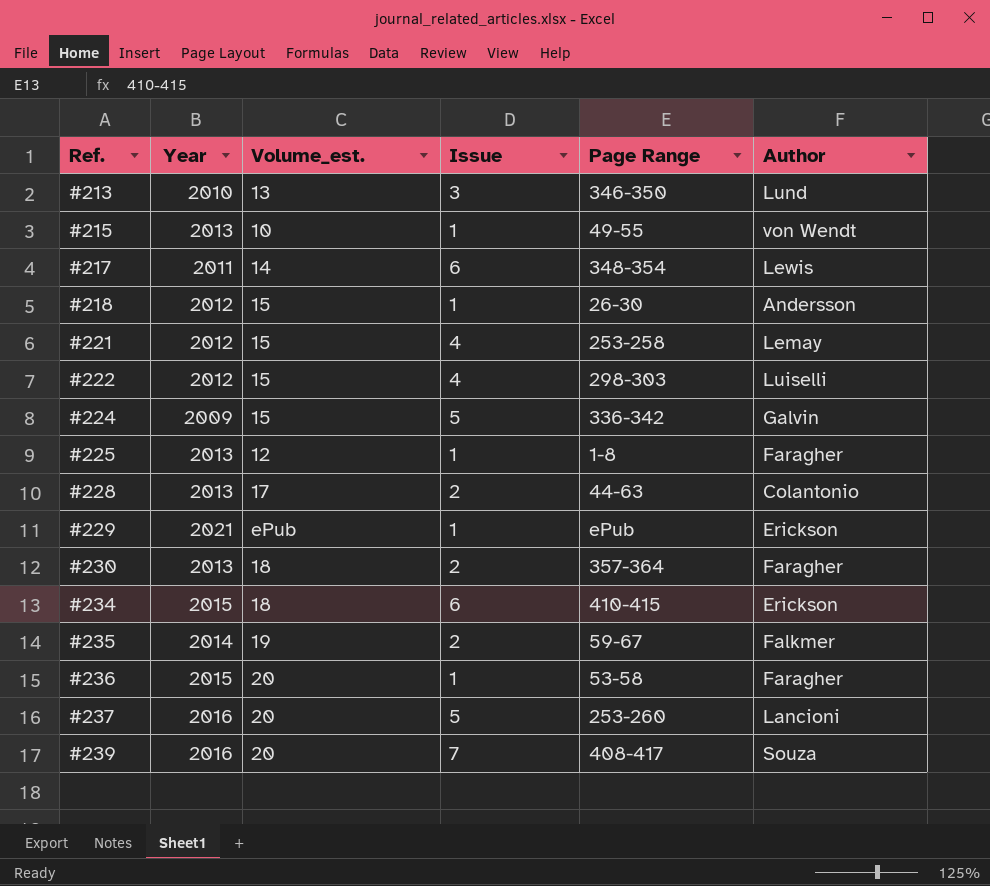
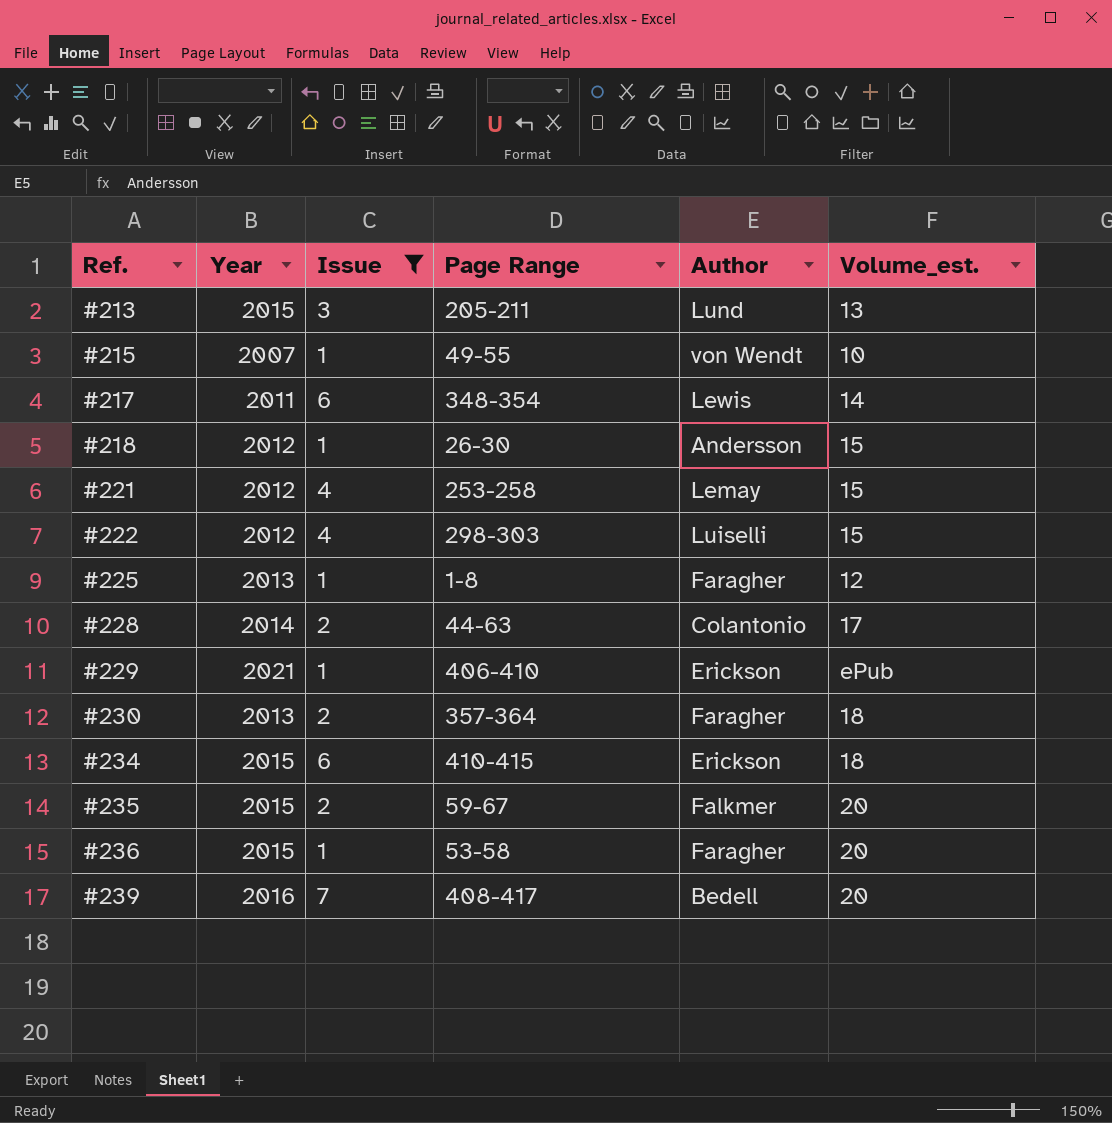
filter: none -> Issue != 5
column Volume_est. | position: 3 -> 6
#213 | Year: 2010 -> 2015
#213 | Page Range: 346-350 -> 205-211
#215 | Year: 2013 -> 2007
#228 | Year: 2013 -> 2014
#229 | Page Range: ePub -> 406-410
#235 | Year: 2014 -> 2015
#235 | Volume_est.: 19 -> 20
#239 | Author: Souza -> Bedell

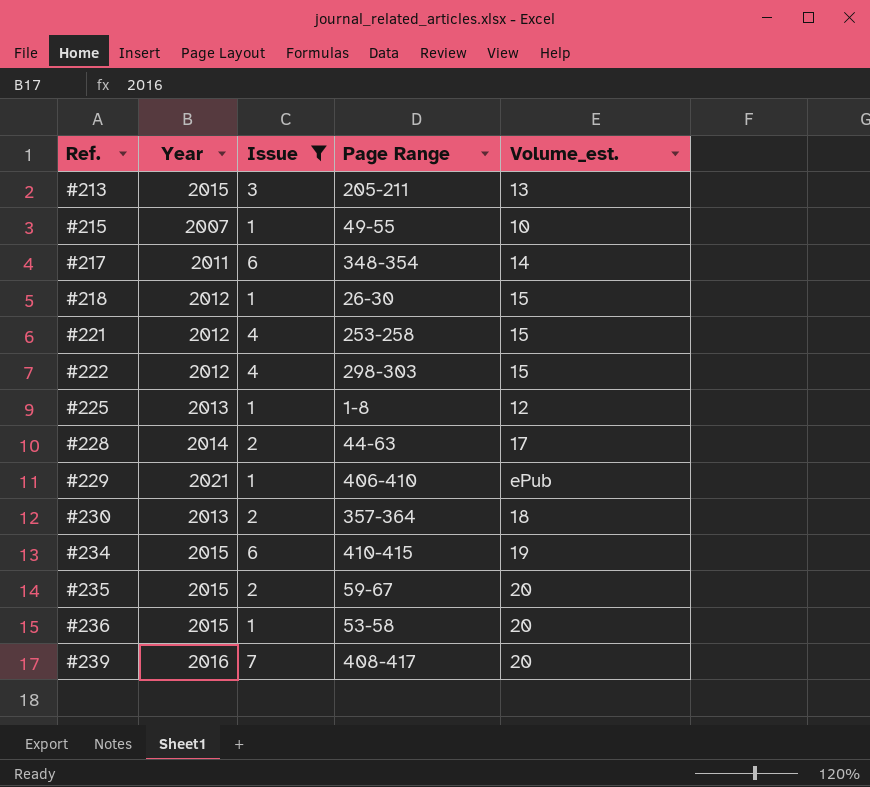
column Author | position: 5 -> none
#234 | Volume_est.: 18 -> 19

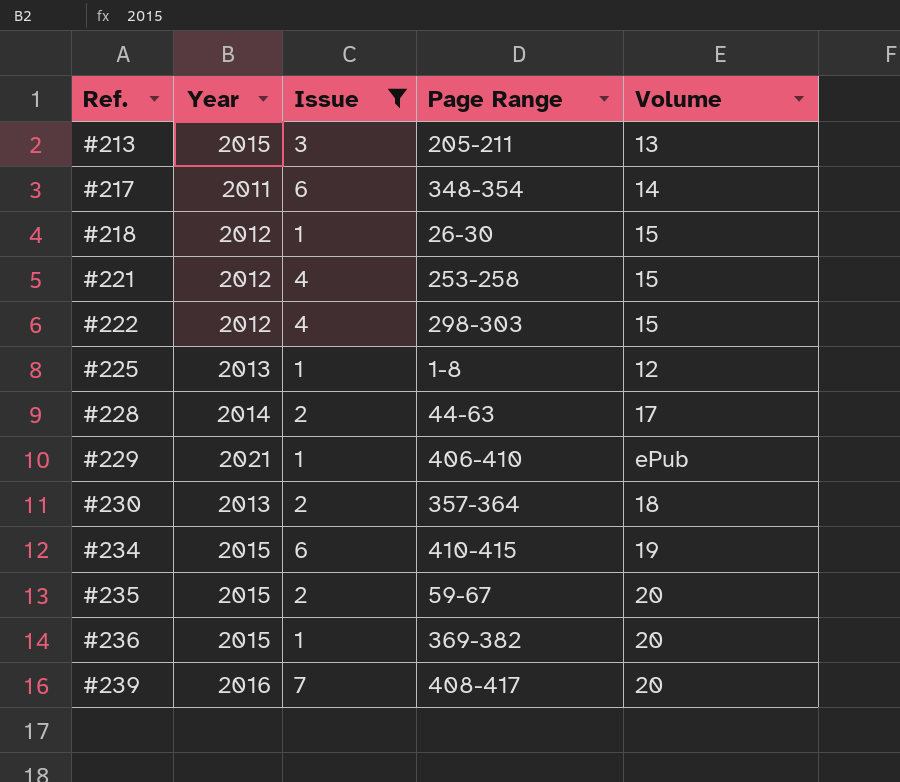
column name: Volume_est. -> Volume
row #215: 2007 | 1 | 49-55 | 10 -> none
#236 | Page Range: 53-58 -> 369-382

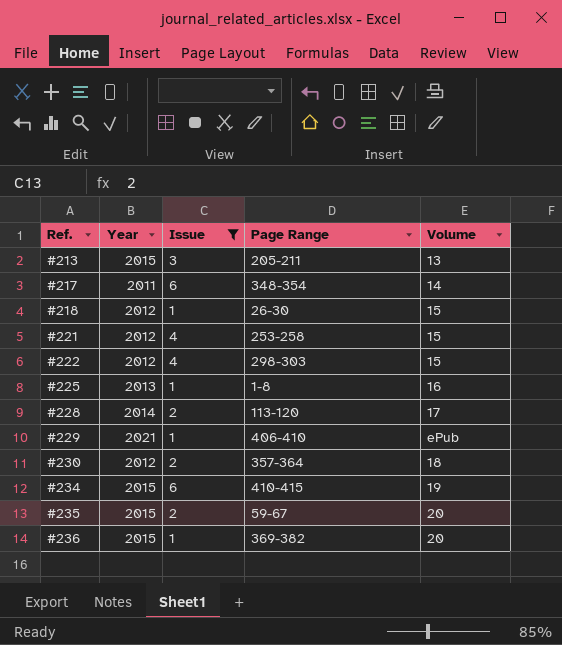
row #239: 2016 | 7 | 408-417 | 20 -> none
#225 | Volume: 12 -> 16
#228 | Page Range: 44-63 -> 113-120
#230 | Year: 2013 -> 2012

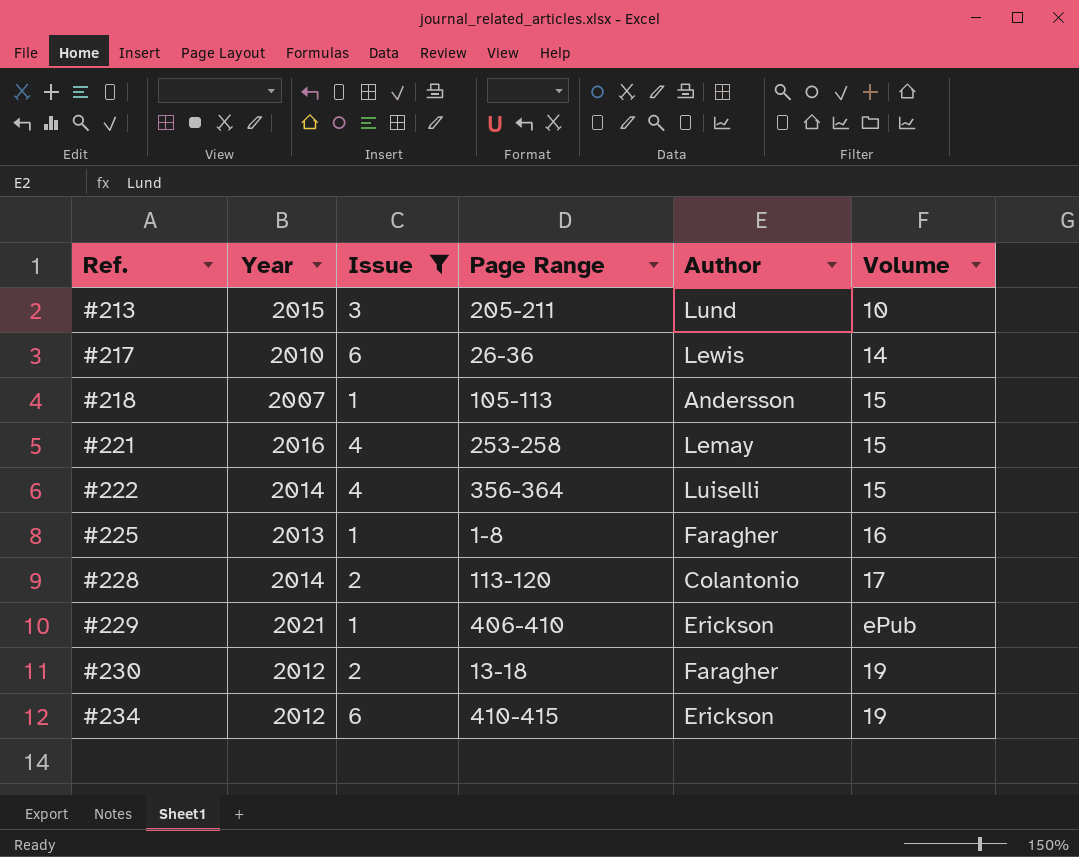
column Author | position: none -> 5
row #235: 2015 | 2 | 59-67 | 20 -> none
row #236: 2015 | 1 | 369-382 | 20 -> none
#213 | Volume: 13 -> 10
#217 | Year: 2011 -> 2010
#217 | Page Range: 348-354 -> 26-36
#218 | Year: 2012 -> 2007
#218 | Page Range: 26-30 -> 105-113
#221 | Year: 2012 -> 2016
#222 | Year: 2012 -> 2014
#222 | Page Range: 298-303 -> 356-364
#230 | Page Range: 357-364 -> 13-18
#230 | Volume: 18 -> 19
#234 | Year: 2015 -> 2012

